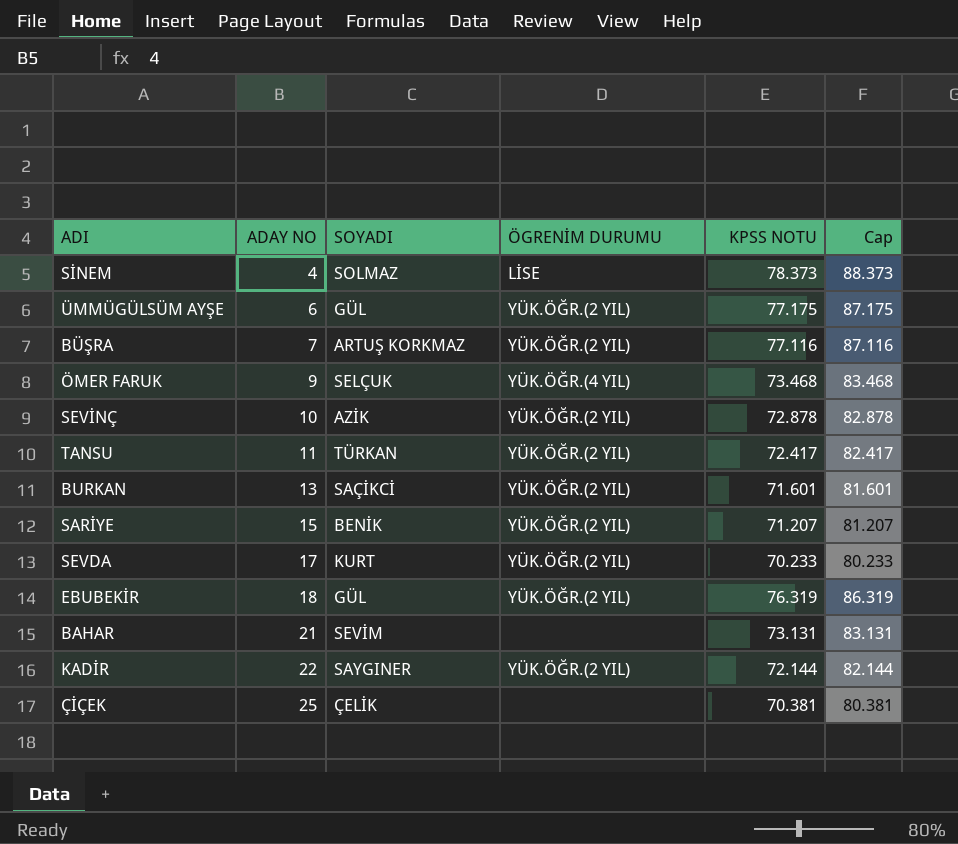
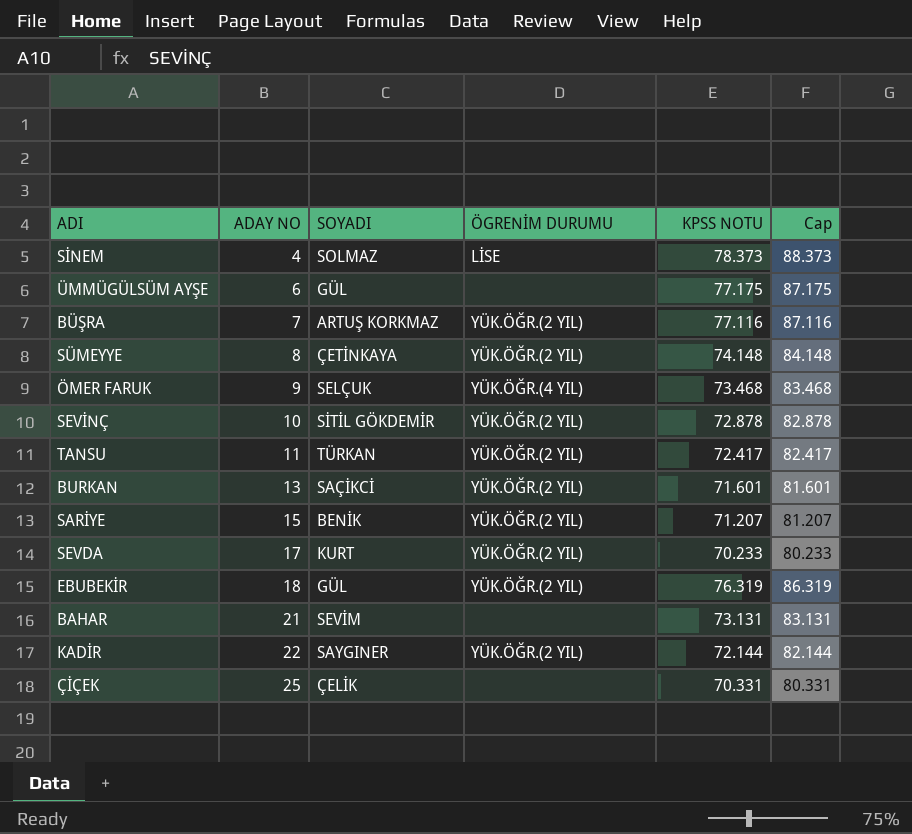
ÜMMÜGÜLSÜM AYŞE | ÖGRENİM DURUMU: YÜK.ÖĞR.(2 YIL) -> none
row SÜMEYYE: none -> 8 | ÇETİNKAYA | YÜK.ÖĞR.(2 YIL) | 74.148 | 84.148
SEVİNÇ | SOYADI: AZİK -> SİTİL GÖKDEMİR
ÇİÇEK | KPSS NOTU: 70.381 -> 70.331
ÇİÇEK | Cap: 80.381 -> 80.331

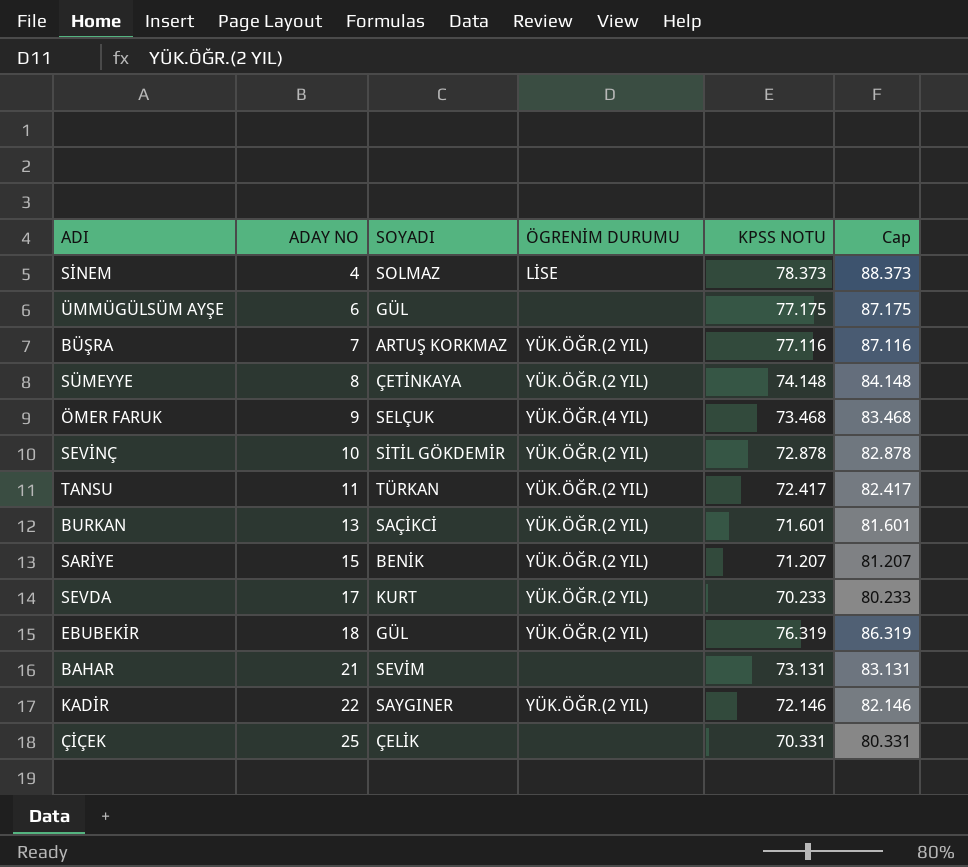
KADİR | KPSS NOTU: 72.144 -> 72.146
KADİR | Cap: 82.144 -> 82.146

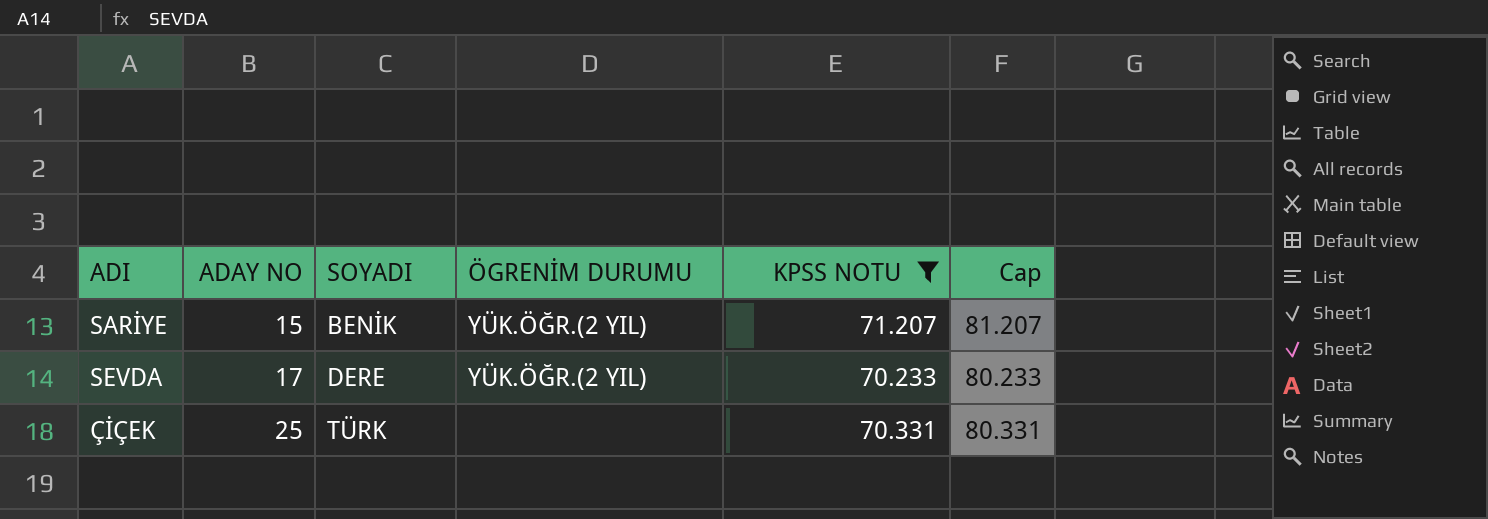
filter: none -> KPSS NOTU <= 71.207
SEVDA | SOYADI: KURT -> DERE
ÇİÇEK | SOYADI: ÇELİK -> TÜRK

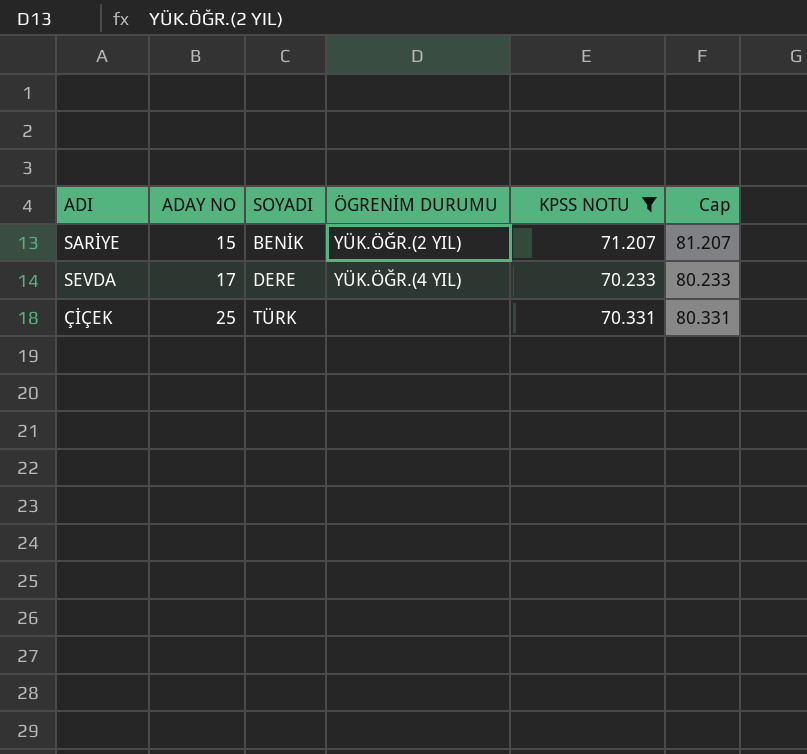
SEVDA | ÖGRENİM DURUMU: YÜK.ÖĞR.(2 YIL) -> YÜK.ÖĞR.(4 YIL)

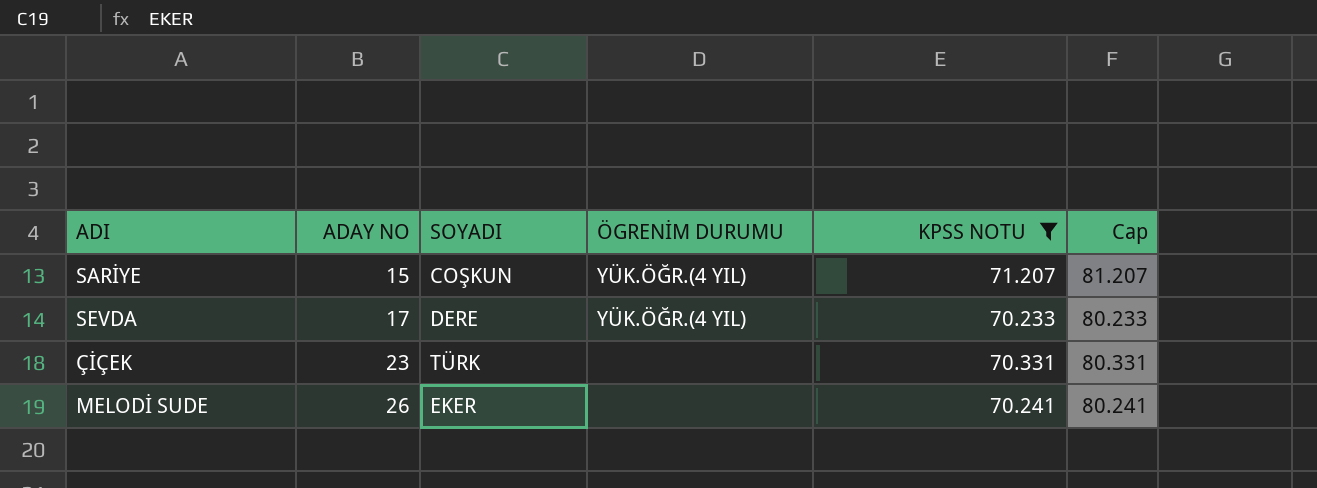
SARİYE | SOYADI: BENİK -> COŞKUN
SARİYE | ÖGRENİM DURUMU: YÜK.ÖĞR.(2 YIL) -> YÜK.ÖĞR.(4 YIL)
ÇİÇEK | ADAY NO: 25 -> 23
row MELODİ SUDE: none -> 26 | EKER | none | 70.241 | 80.241

